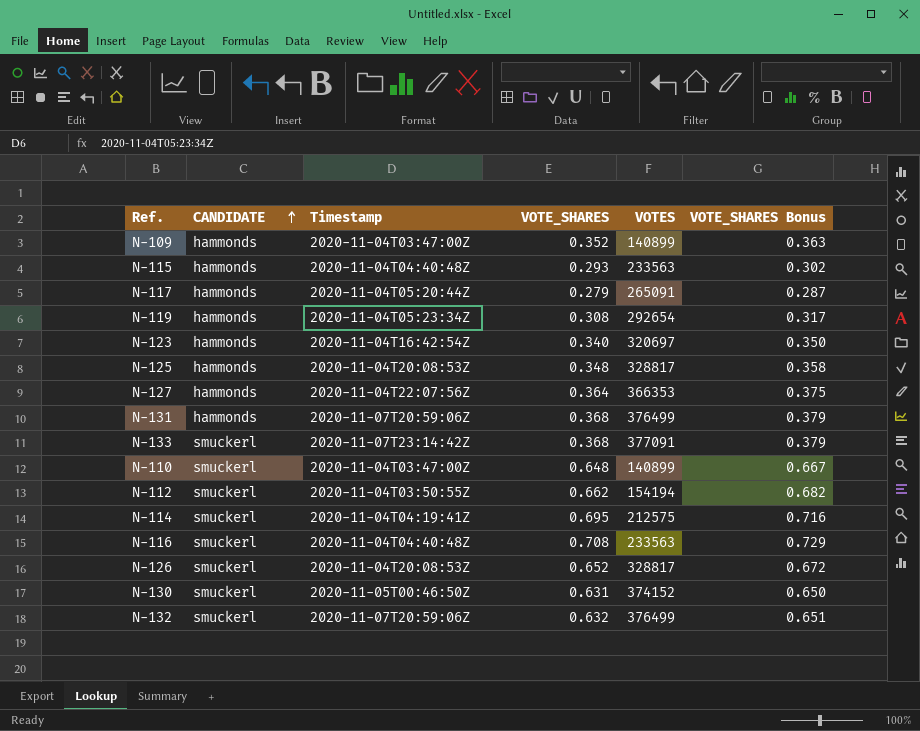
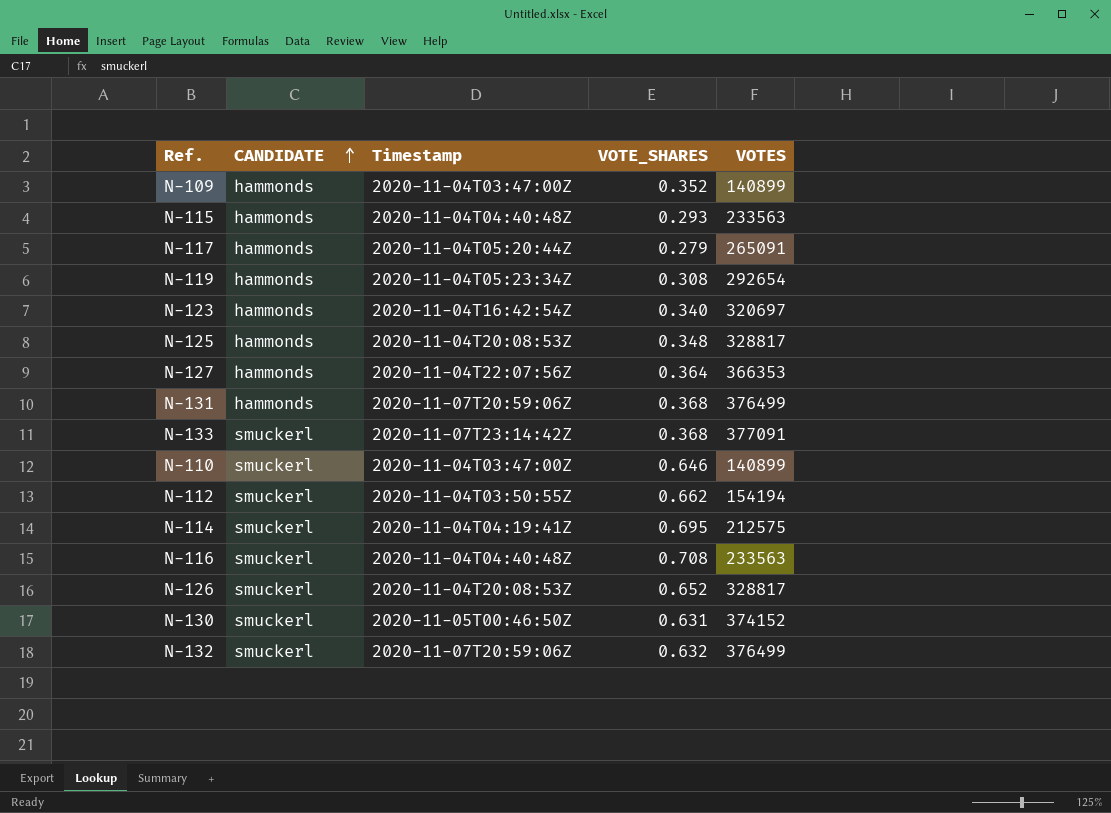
column VOTE_SHARES Bonus | formula: [VOTE_SHARES] * 1.03 -> none
N-110 | VOTE_SHARES: 0.648 -> 0.646

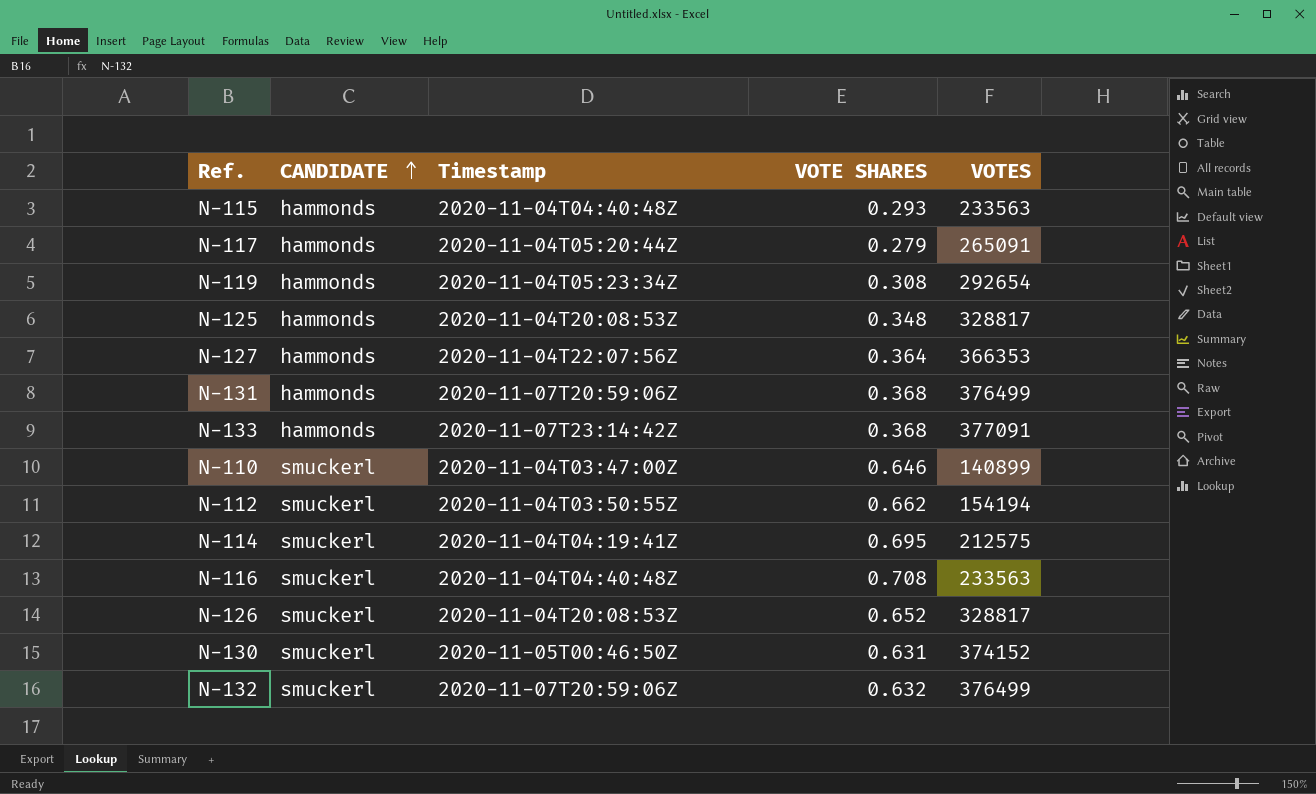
column name: VOTE_SHARES -> VOTE SHARES
row N-109: hammonds | 2020-11-04T03:47:00Z | 0.352 | 140899 -> none
row N-123: hammonds | 2020-11-04T16:42:54Z | 0.340 | 320697 -> none
N-133 | CANDIDATE: smuckerl -> hammonds

